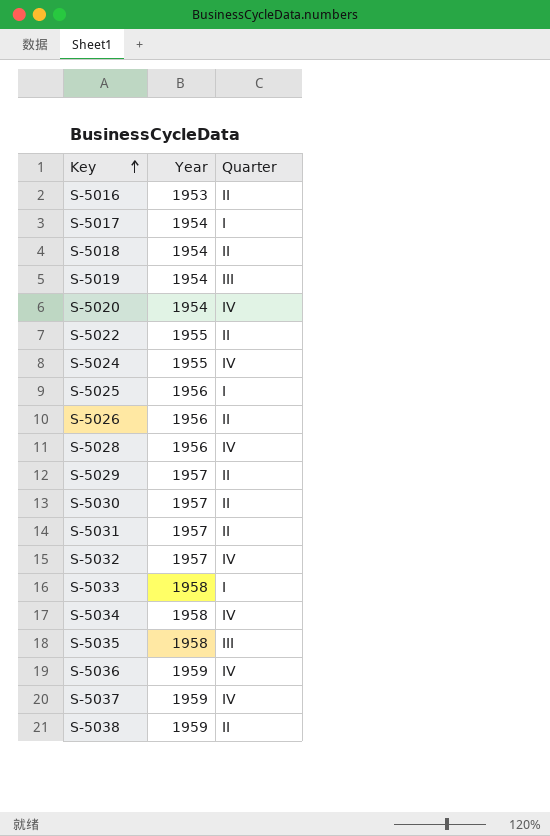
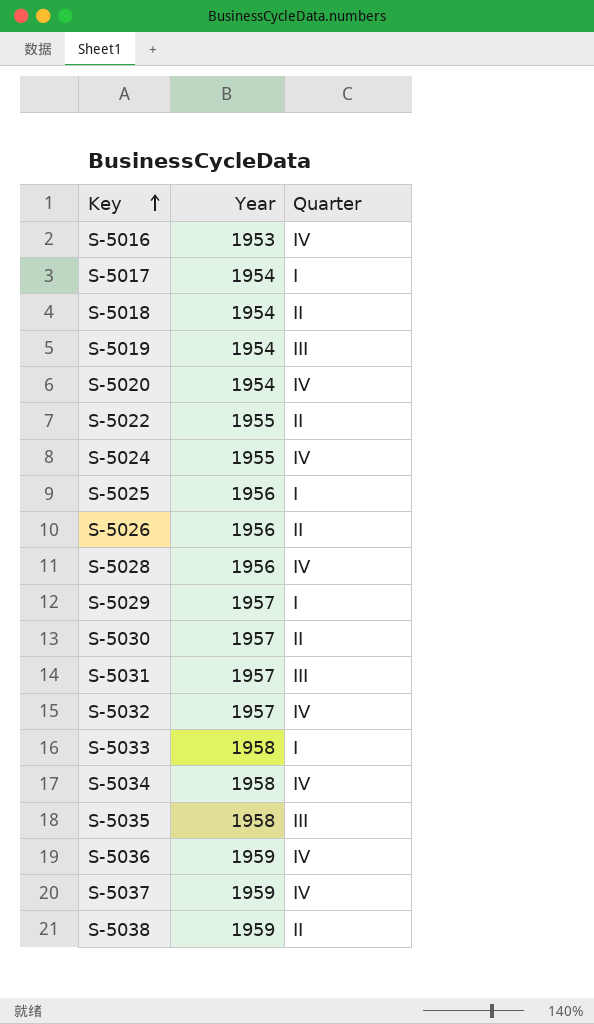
S-5016 | Quarter: II -> IV
S-5029 | Quarter: II -> I
S-5031 | Quarter: II -> III

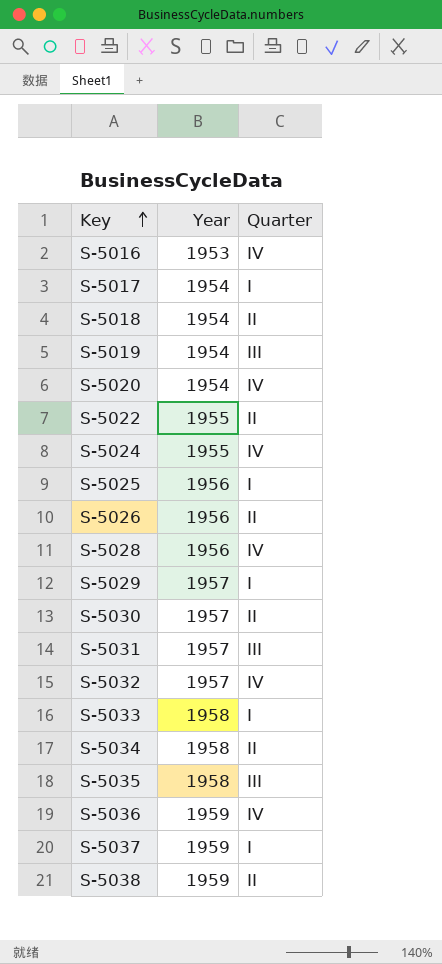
S-5034 | Quarter: IV -> II
S-5037 | Quarter: IV -> I

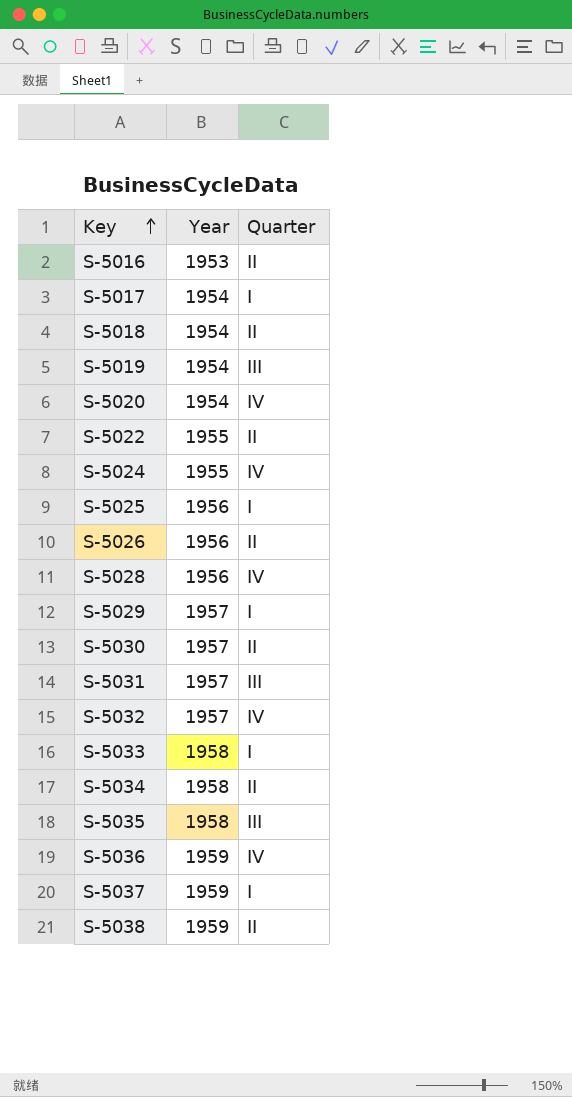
S-5016 | Quarter: IV -> II

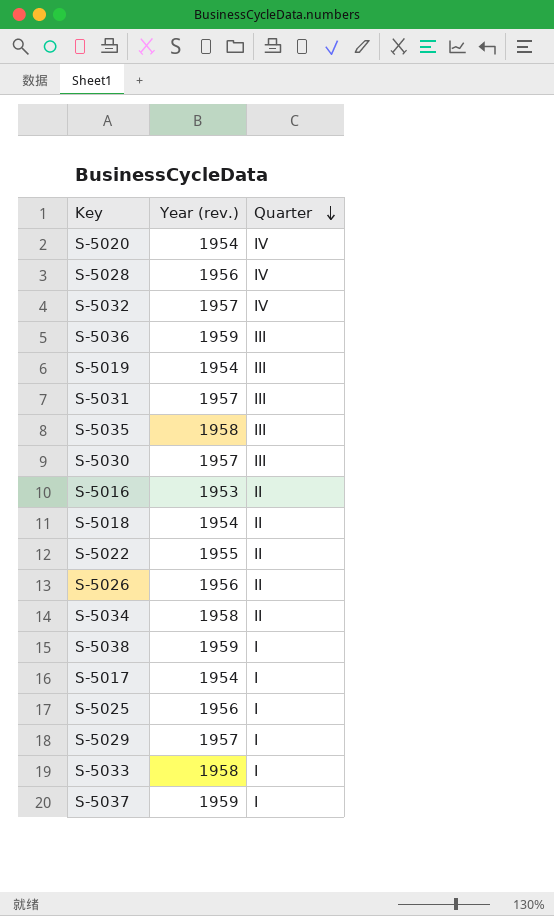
row order: Key ascending -> Quarter descending
column name: Year -> Year (rev.)
row S-5024: 1955 | IV -> none
S-5036 | Quarter: IV -> III
S-5030 | Quarter: II -> III
S-5038 | Quarter: II -> I

